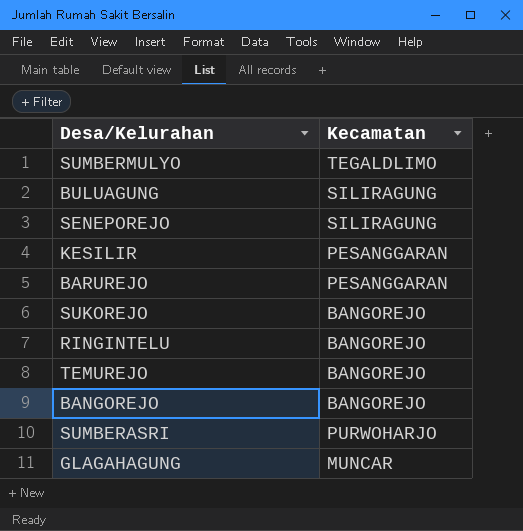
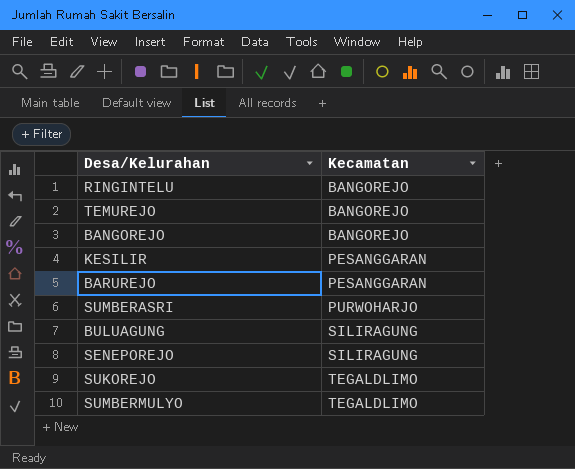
row order: none -> Kecamatan ascending
row GLAGAHAGUNG: MUNCAR -> none
SUKOREJO | Kecamatan: BANGOREJO -> TEGALDLIMO

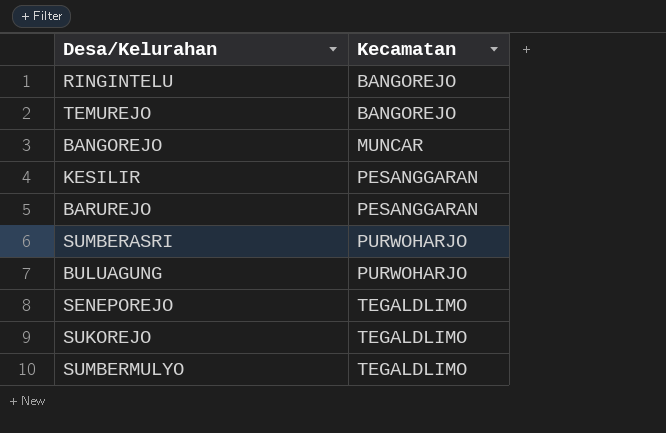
BANGOREJO | Kecamatan: BANGOREJO -> MUNCAR
BULUAGUNG | Kecamatan: SILIRAGUNG -> PURWOHARJO
SENEPOREJO | Kecamatan: SILIRAGUNG -> TEGALDLIMO

